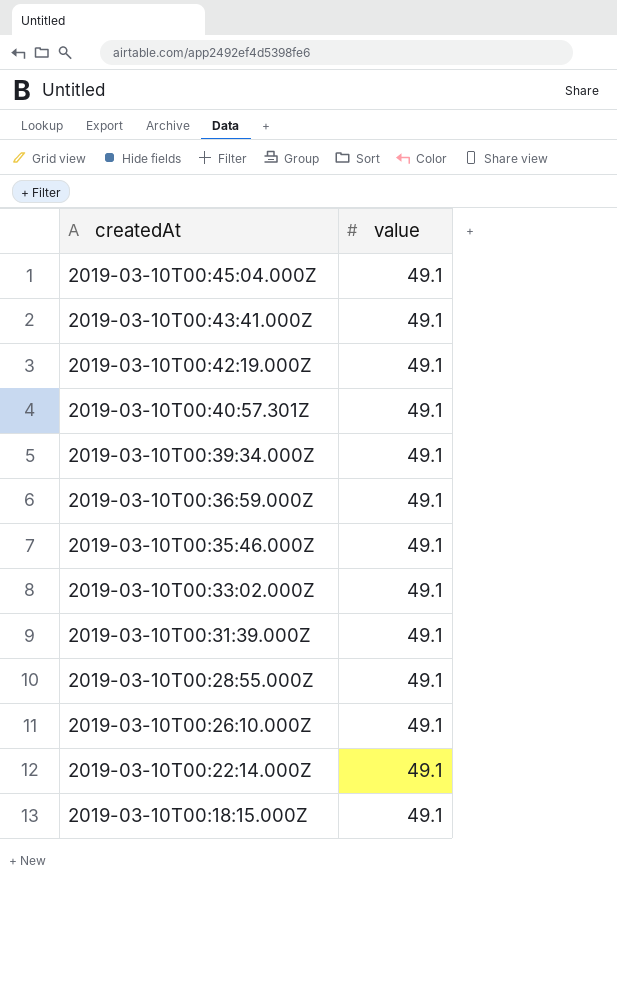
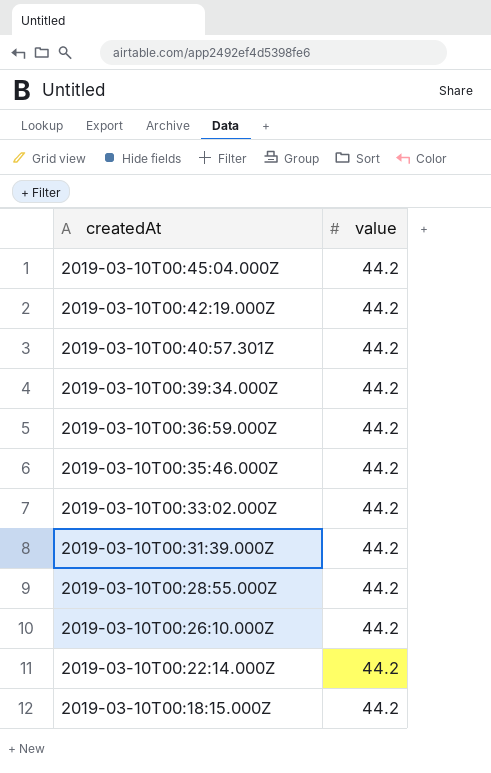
row 2019-03-10T00:43:41.000Z: 49.1 -> none
2019-03-10T00:45:04.000Z | value: 49.1 -> 44.2
2019-03-10T00:42:19.000Z | value: 49.1 -> 44.2
2019-03-10T00:40:57.301Z | value: 49.1 -> 44.2
2019-03-10T00:39:34.000Z | value: 49.1 -> 44.2
2019-03-10T00:36:59.000Z | value: 49.1 -> 44.2
2019-03-10T00:35:46.000Z | value: 49.1 -> 44.2
2019-03-10T00:33:02.000Z | value: 49.1 -> 44.2
2019-03-10T00:31:39.000Z | value: 49.1 -> 44.2
2019-03-10T00:28:55.000Z | value: 49.1 -> 44.2
2019-03-10T00:26:10.000Z | value: 49.1 -> 44.2
2019-03-10T00:22:14.000Z | value: 49.1 -> 44.2
2019-03-10T00:18:15.000Z | value: 49.1 -> 44.2

